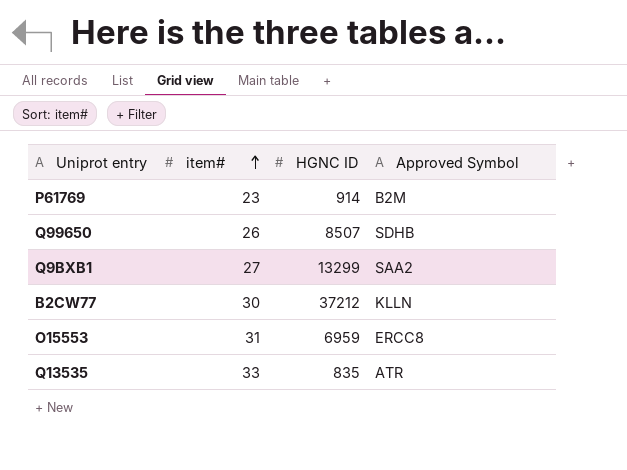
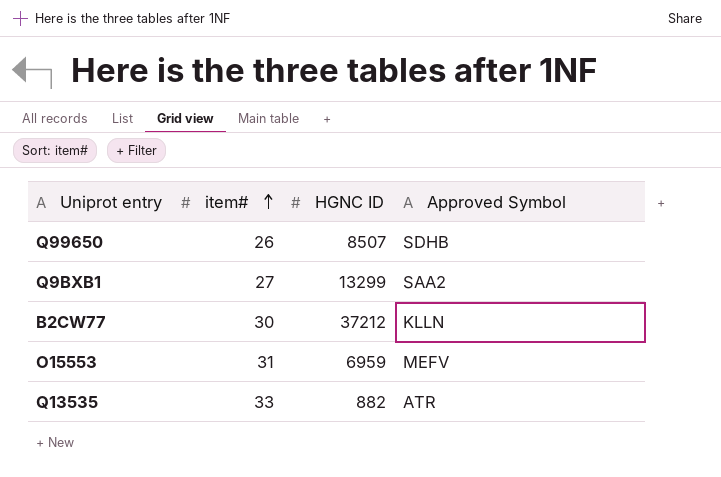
row P61769: 23 | 914 | B2M -> none
O15553 | Approved Symbol: ERCC8 -> MEFV
Q13535 | HGNC ID: 835 -> 882

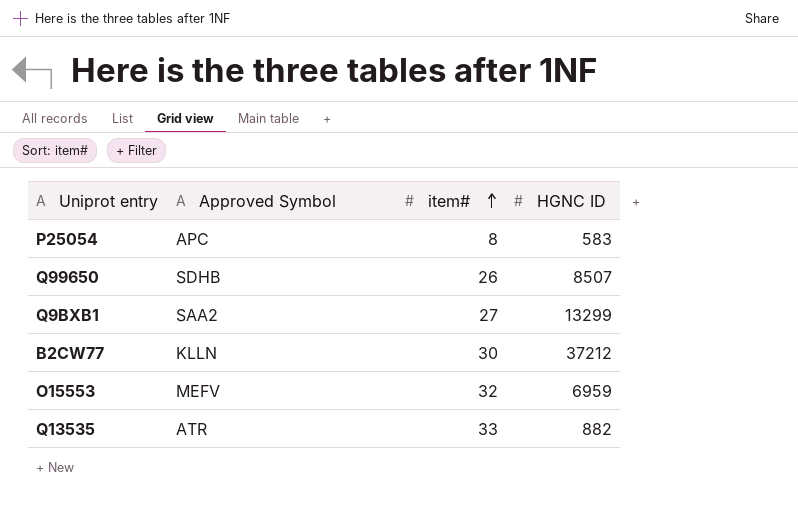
column Approved Symbol | position: 4 -> 2
row P25054: none -> APC | 8 | 583
O15553 | item#: 31 -> 32

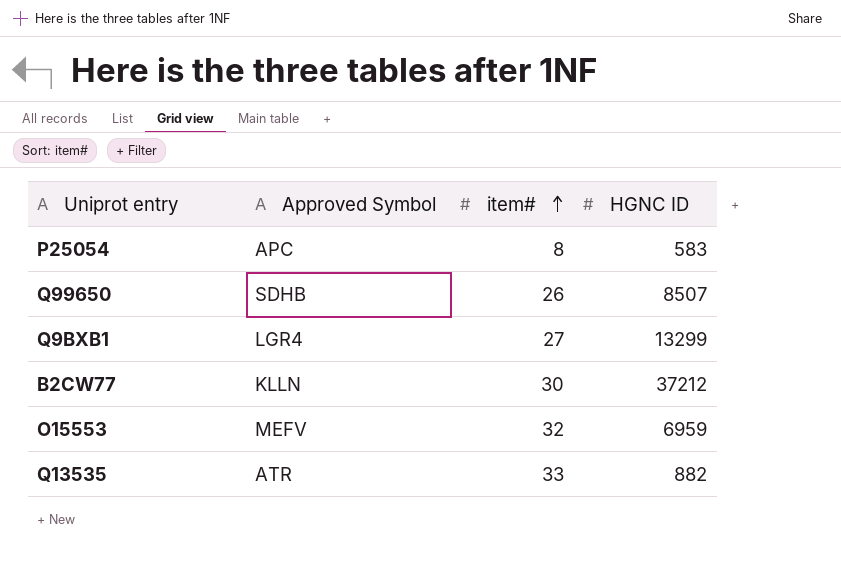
Q9BXB1 | Approved Symbol: SAA2 -> LGR4

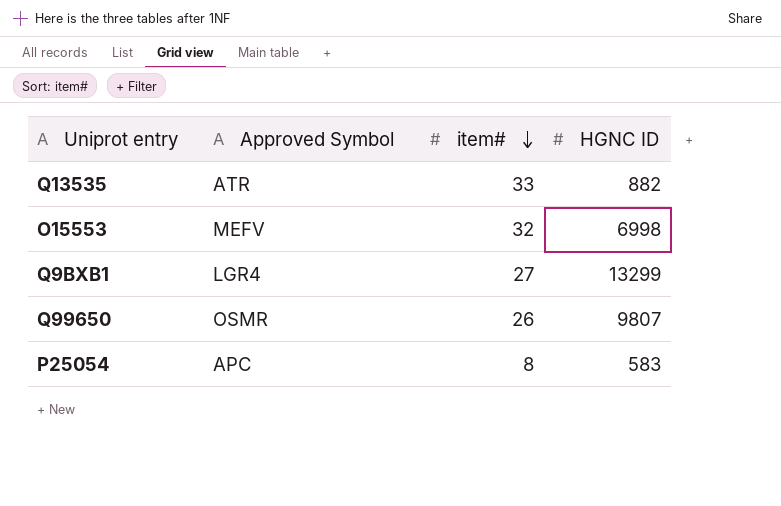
row order: item# ascending -> item# descending
row B2CW77: KLLN | 30 | 37212 -> none
O15553 | HGNC ID: 6959 -> 6998
Q99650 | Approved Symbol: SDHB -> OSMR
Q99650 | HGNC ID: 8507 -> 9807

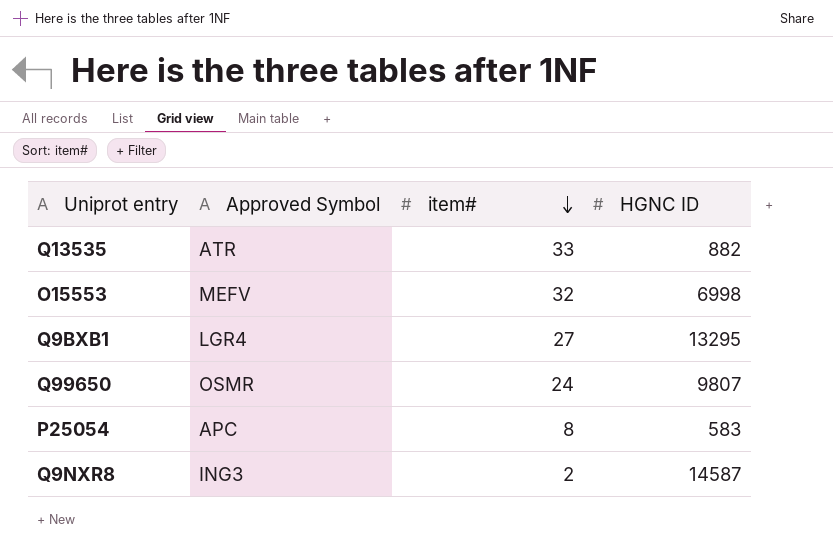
Q9BXB1 | HGNC ID: 13299 -> 13295
Q99650 | item#: 26 -> 24
row Q9NXR8: none -> ING3 | 2 | 14587

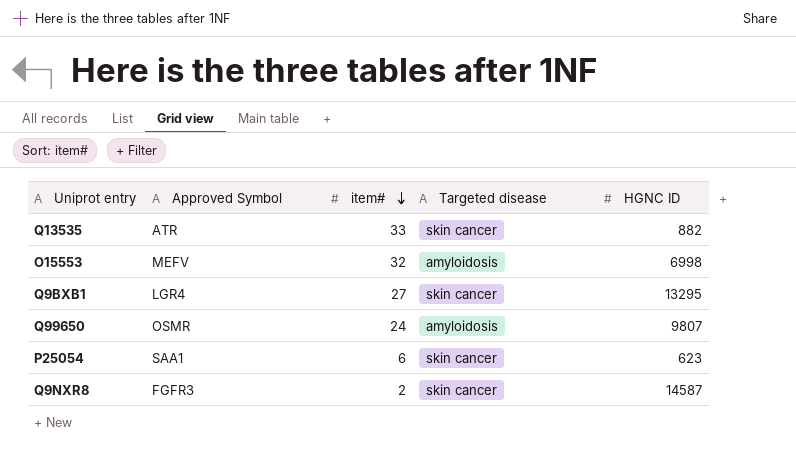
column Targeted disease | position: none -> 4
P25054 | Approved Symbol: APC -> SAA1
P25054 | item#: 8 -> 6
P25054 | HGNC ID: 583 -> 623
Q9NXR8 | Approved Symbol: ING3 -> FGFR3

